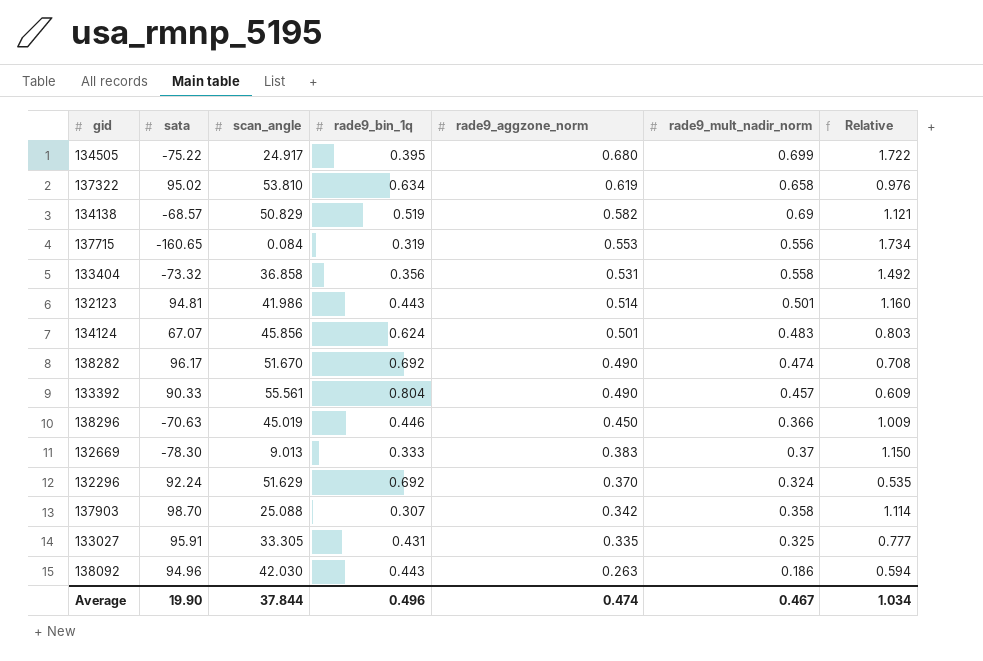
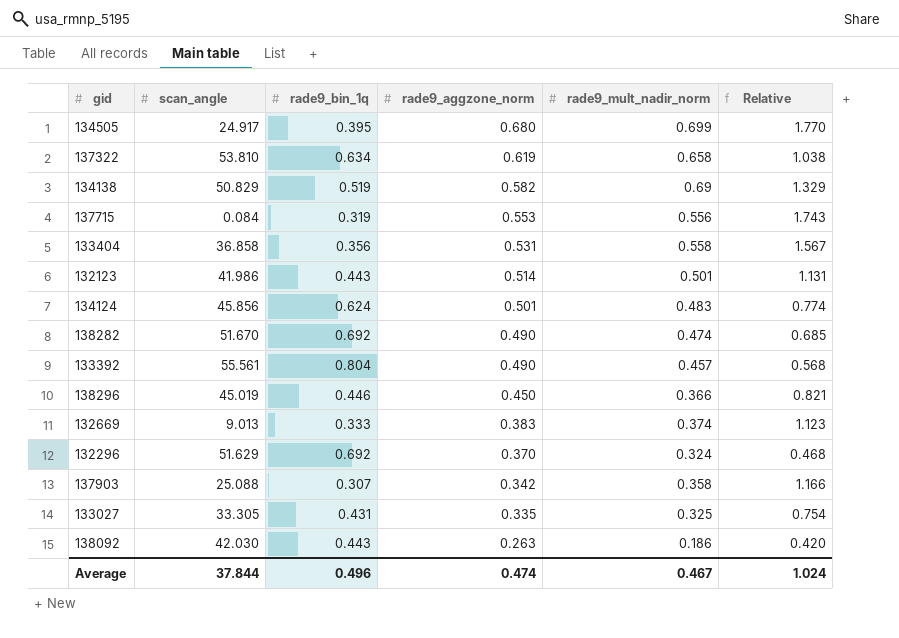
column sata | position: 2 -> none
column Relative | formula: [rade9_aggzone_norm] / [rade9_bin_1q] -> [rade9_mult_nadir_norm] / [rade9_bin_1q]
132669 | rade9_mult_nadir_norm: 0.37 -> 0.374
Average | Relative: 1.034 -> 1.024

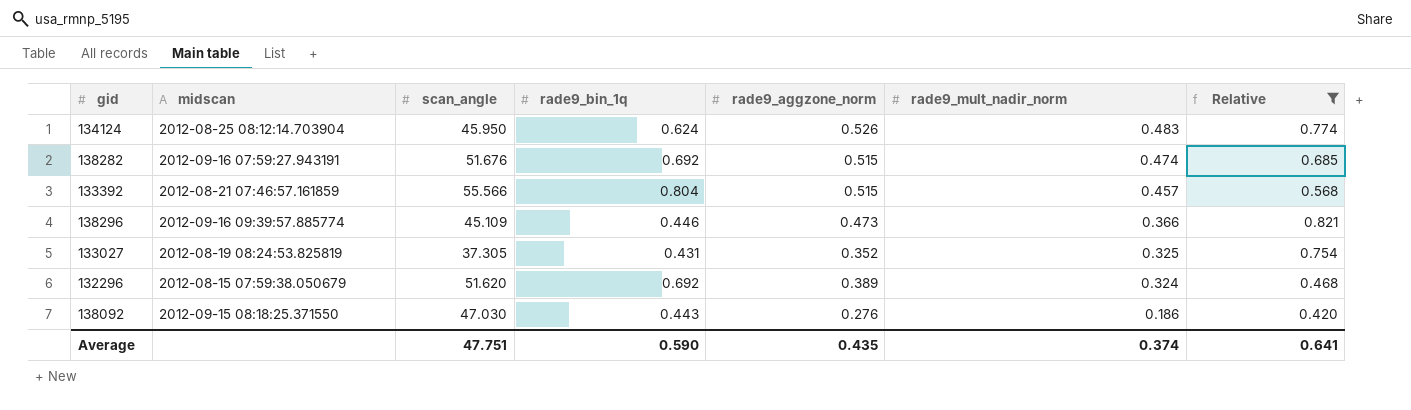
filter: none -> Relative <= 0.821
row order: rade9_aggzone_norm descending -> rade9_mult_nadir_norm descending
column midscan | position: none -> 2
134124 | scan_angle: 45.856 -> 45.950
134124 | rade9_aggzone_norm: 0.501 -> 0.526
138282 | scan_angle: 51.670 -> 51.676
138282 | rade9_aggzone_norm: 0.490 -> 0.515
133392 | scan_angle: 55.561 -> 55.566
133392 | rade9_aggzone_norm: 0.490 -> 0.515
138296 | scan_angle: 45.019 -> 45.109
138296 | rade9_aggzone_norm: 0.450 -> 0.473
133027 | scan_angle: 33.305 -> 37.305
133027 | rade9_aggzone_norm: 0.335 -> 0.352
132296 | scan_angle: 51.629 -> 51.620
132296 | rade9_aggzone_norm: 0.370 -> 0.389
138092 | scan_angle: 42.030 -> 47.030
138092 | rade9_aggzone_norm: 0.263 -> 0.276
Average | scan_angle: 37.844 -> 47.751
Average | rade9_bin_1q: 0.496 -> 0.590
Average | rade9_aggzone_norm: 0.474 -> 0.435
Average | rade9_mult_nadir_norm: 0.467 -> 0.374
Average | Relative: 1.024 -> 0.641

